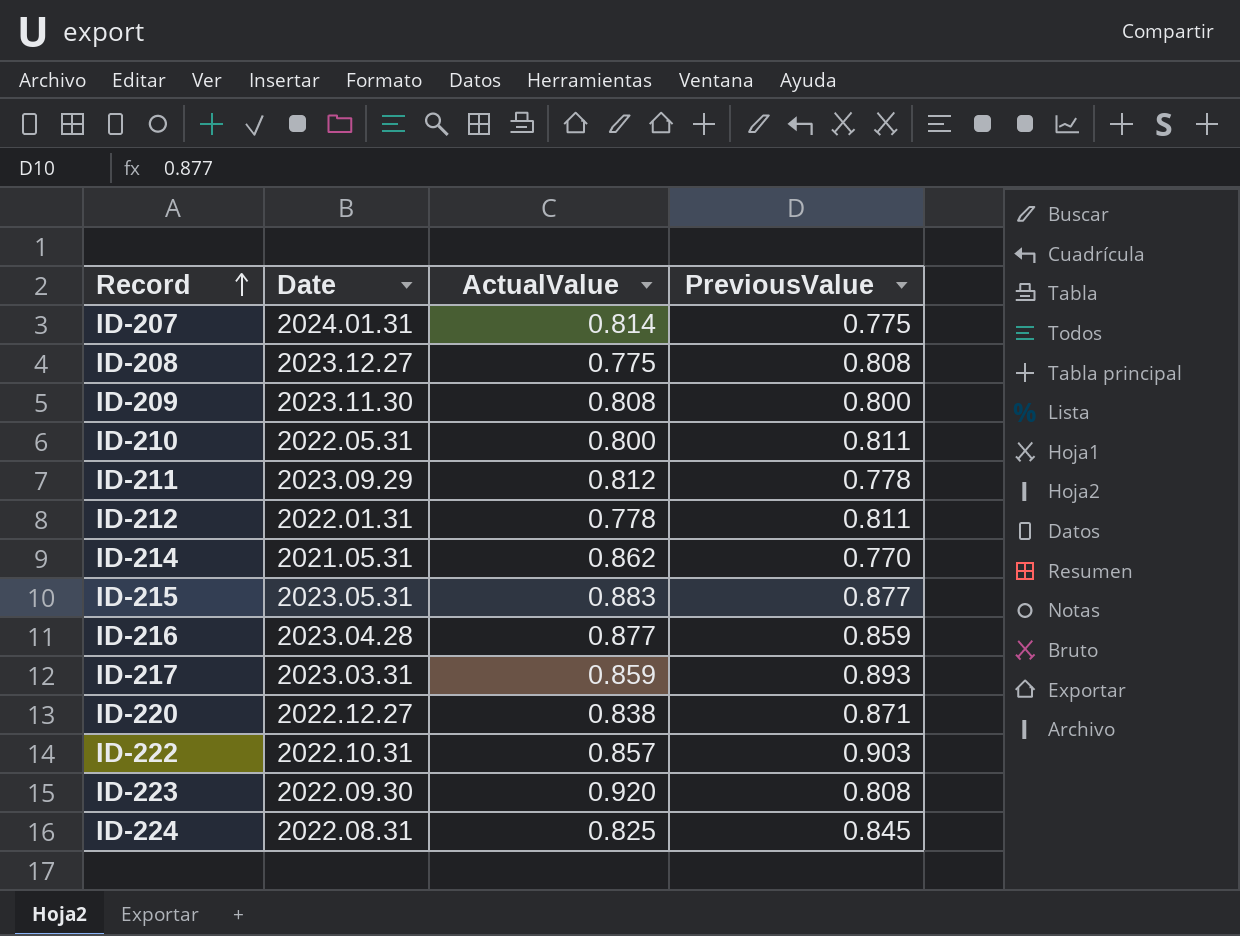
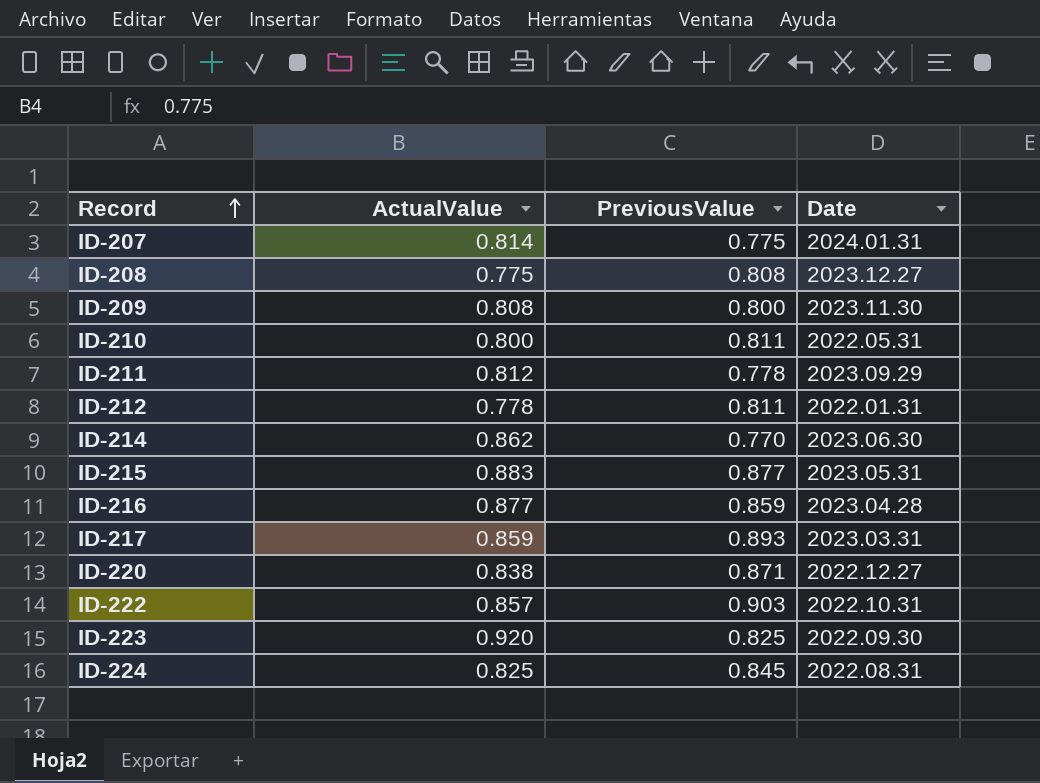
column Date | position: 2 -> 4
ID-214 | Date: 2021.05.31 -> 2023.06.30
ID-223 | PreviousValue: 0.808 -> 0.825

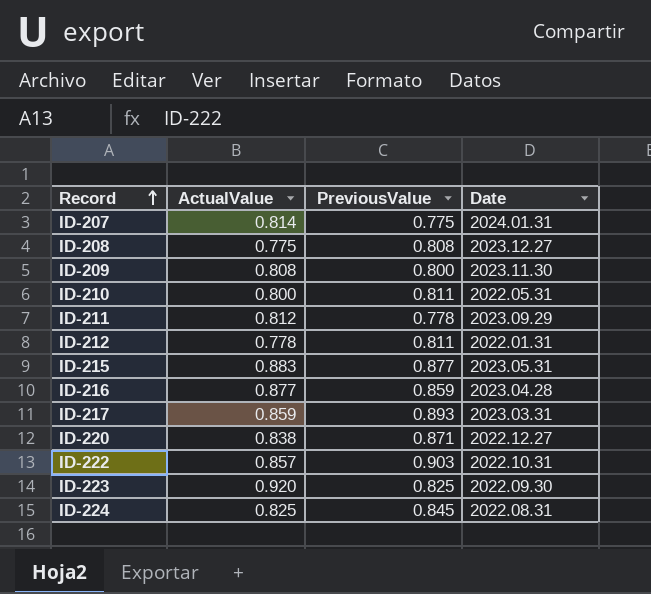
row ID-214: 0.862 | 0.770 | 2023.06.30 -> none

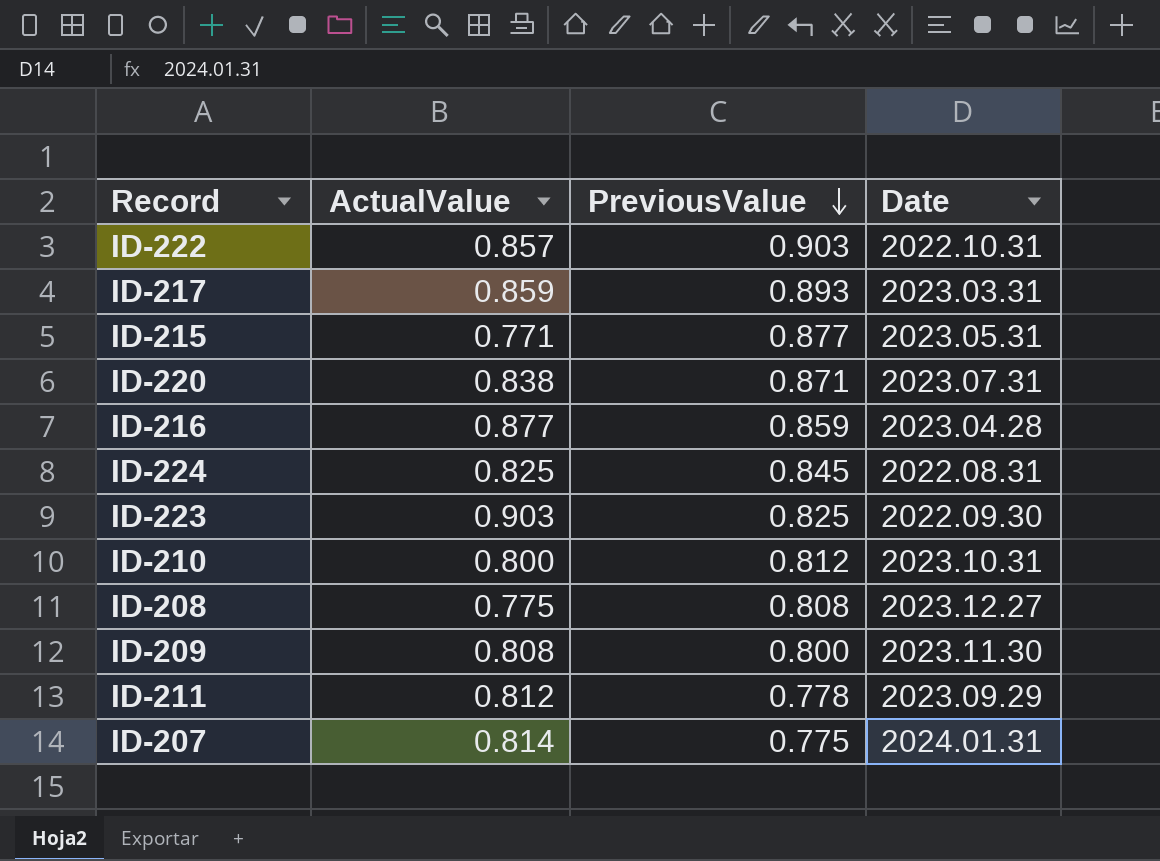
row order: Record ascending -> PreviousValue descending
row ID-212: 0.778 | 0.811 | 2022.01.31 -> none
ID-215 | ActualValue: 0.883 -> 0.771
ID-220 | Date: 2022.12.27 -> 2023.07.31
ID-223 | ActualValue: 0.920 -> 0.903
ID-210 | PreviousValue: 0.811 -> 0.812
ID-210 | Date: 2022.05.31 -> 2023.10.31

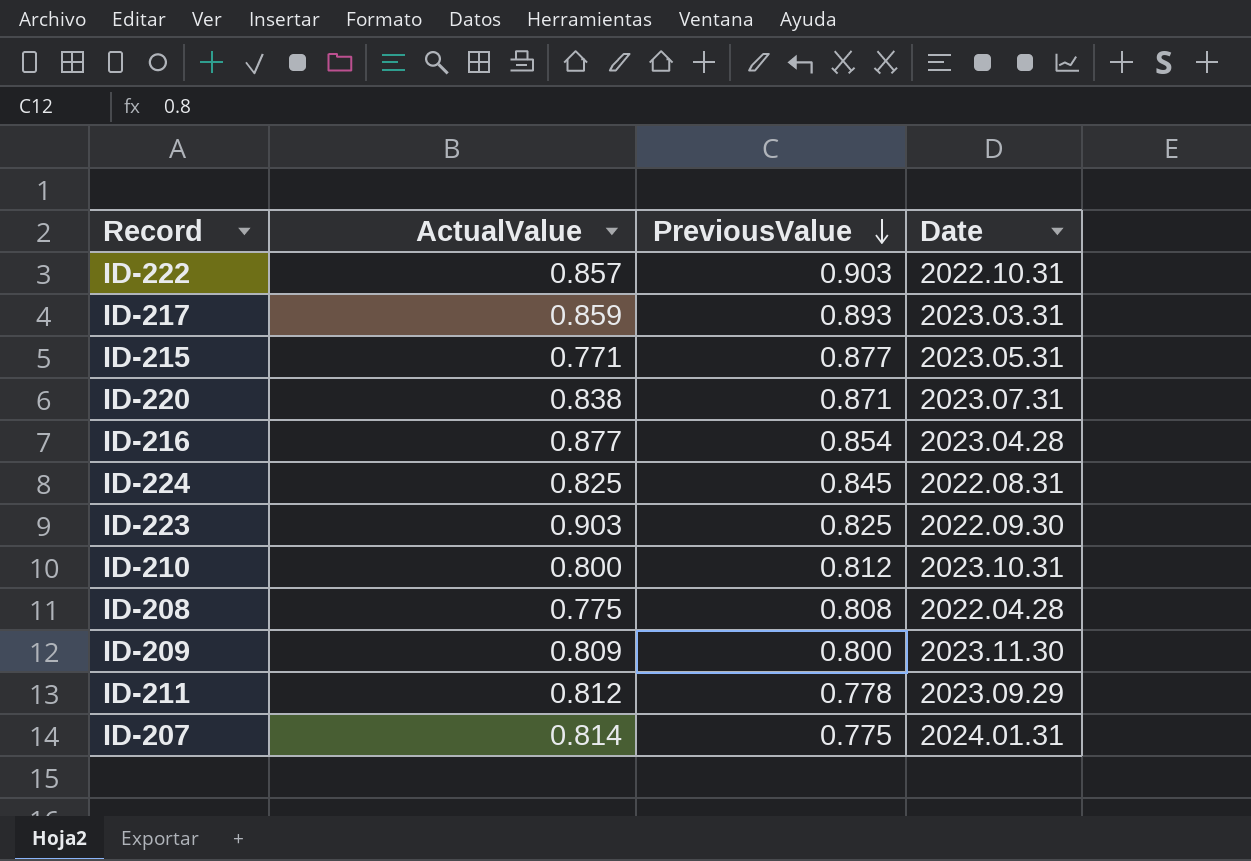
ID-216 | PreviousValue: 0.859 -> 0.854
ID-208 | Date: 2023.12.27 -> 2022.04.28
ID-209 | ActualValue: 0.808 -> 0.809

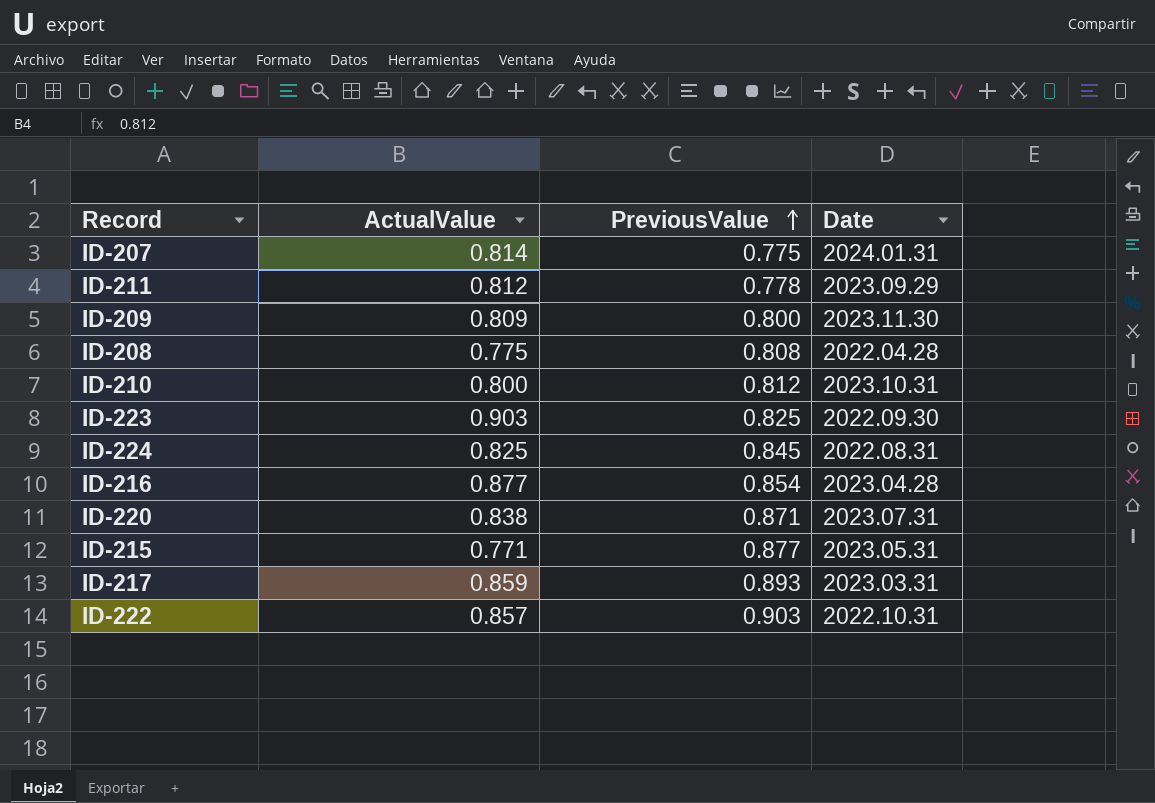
row order: PreviousValue descending -> PreviousValue ascending

